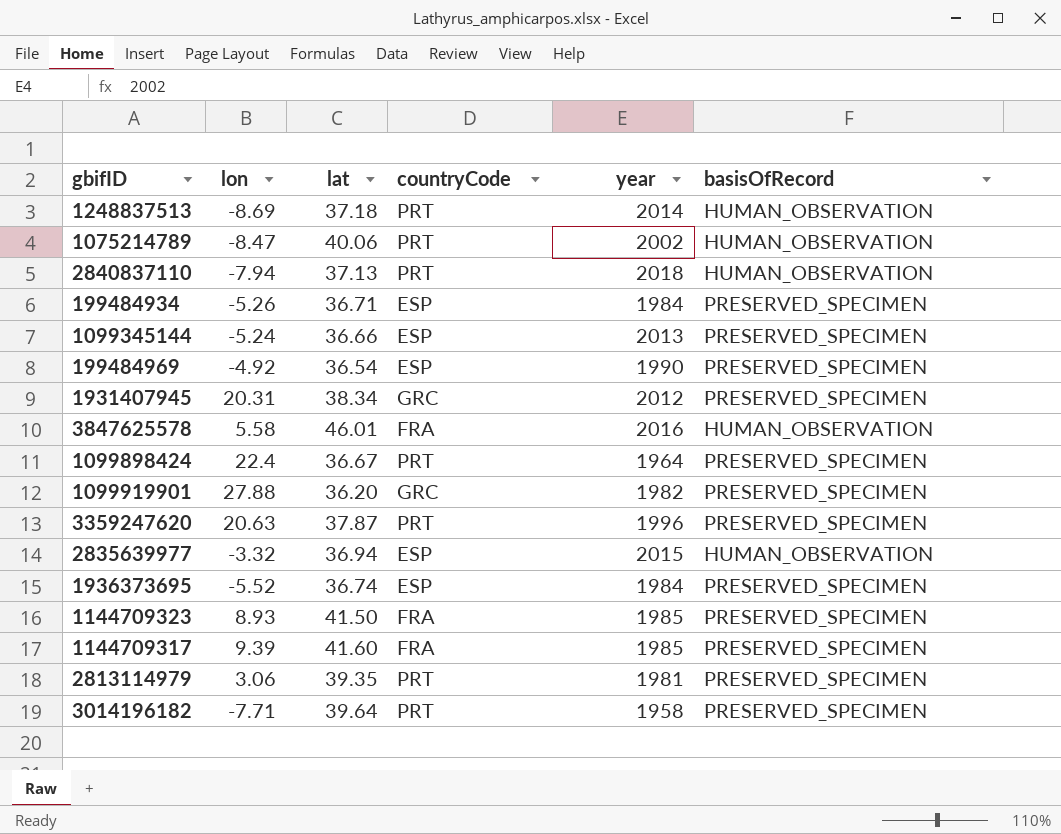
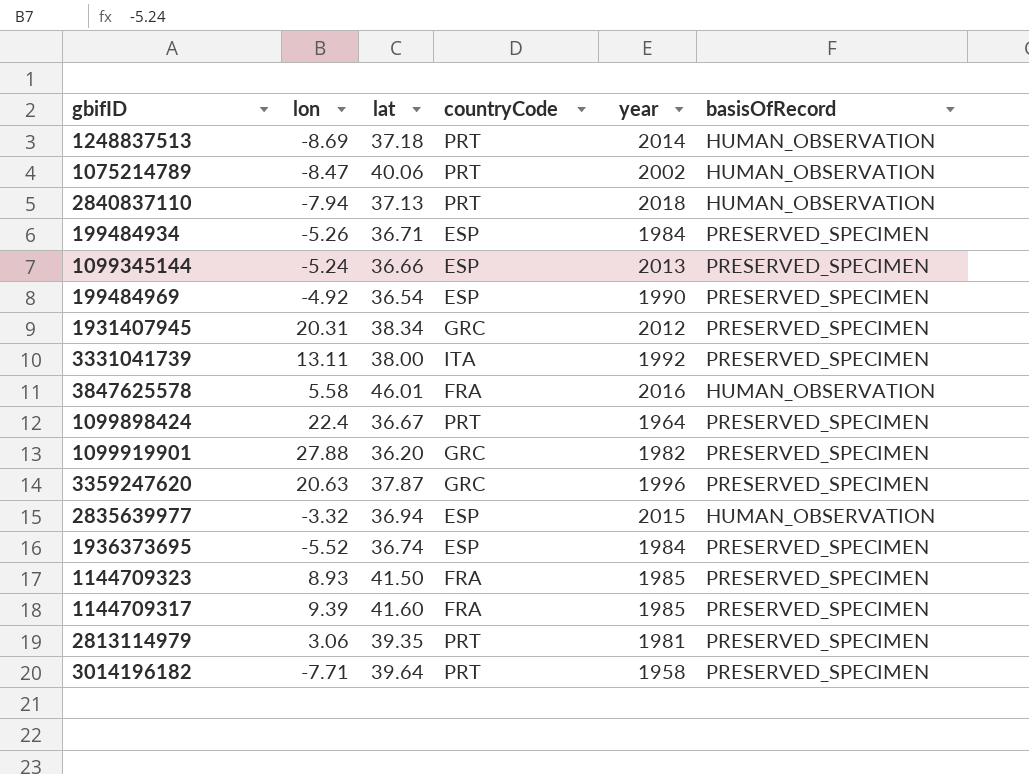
row 3331041739: none -> 13.11 | 38.00 | ITA | 1992 | PRESERVED_SPECIMEN
3359247620 | countryCode: PRT -> GRC

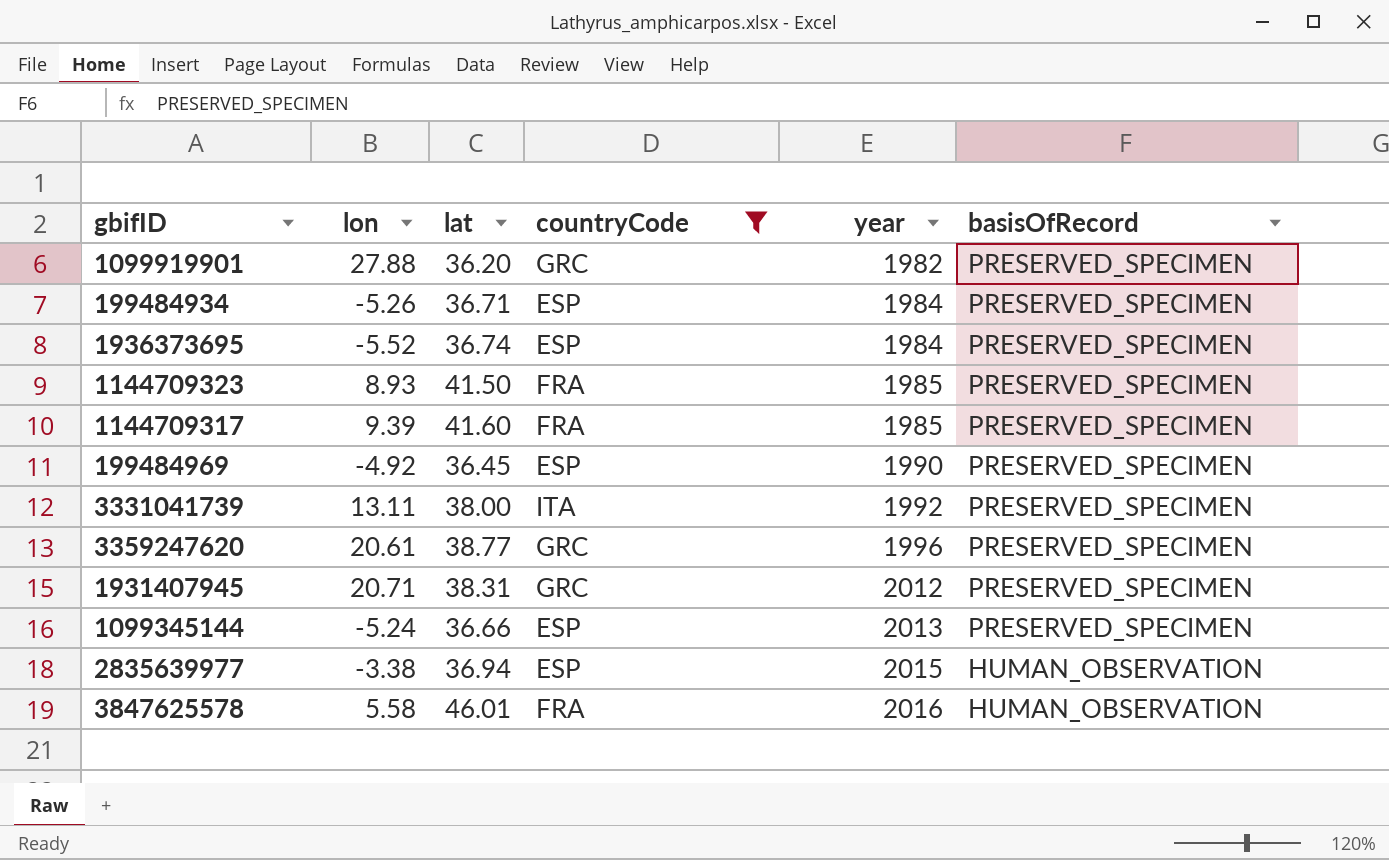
filter: none -> countryCode != PRT
row order: none -> year ascending
199484969 | lat: 36.54 -> 36.45
3359247620 | lon: 20.63 -> 20.61
3359247620 | lat: 37.87 -> 38.77
1931407945 | lon: 20.31 -> 20.71
1931407945 | lat: 38.34 -> 38.31
2835639977 | lon: -3.32 -> -3.38

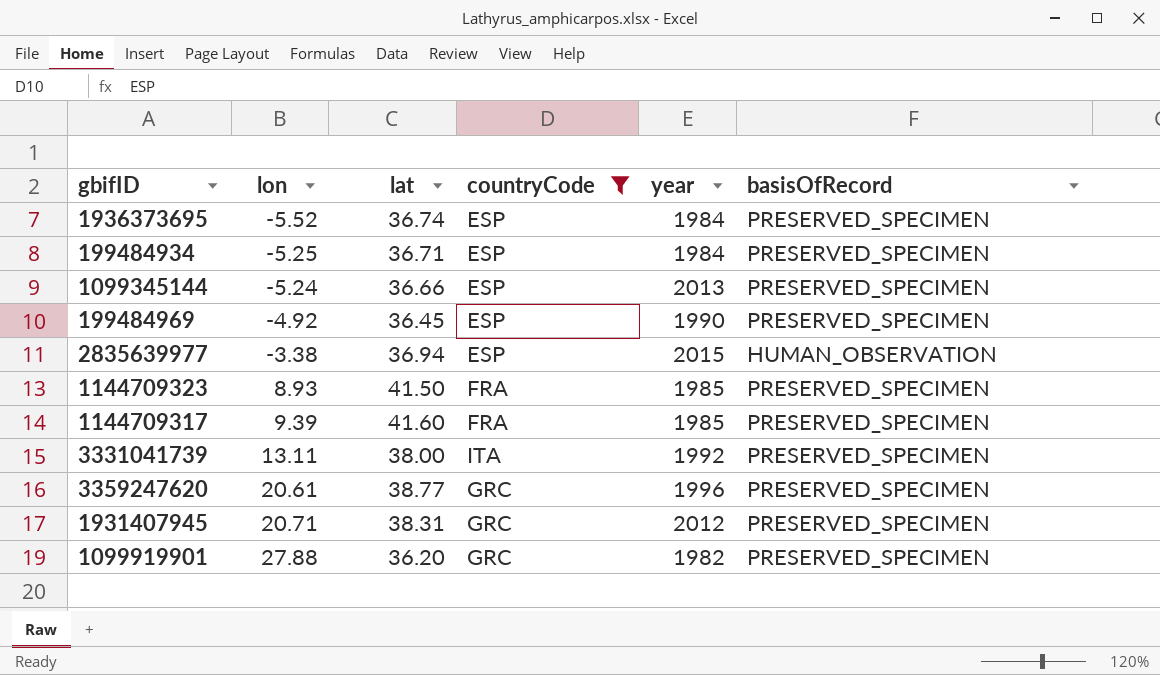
row order: year ascending -> lon ascending
row 3847625578: 5.58 | 46.01 | FRA | 2016 | HUMAN_OBSERVATION -> none
199484934 | lon: -5.26 -> -5.25

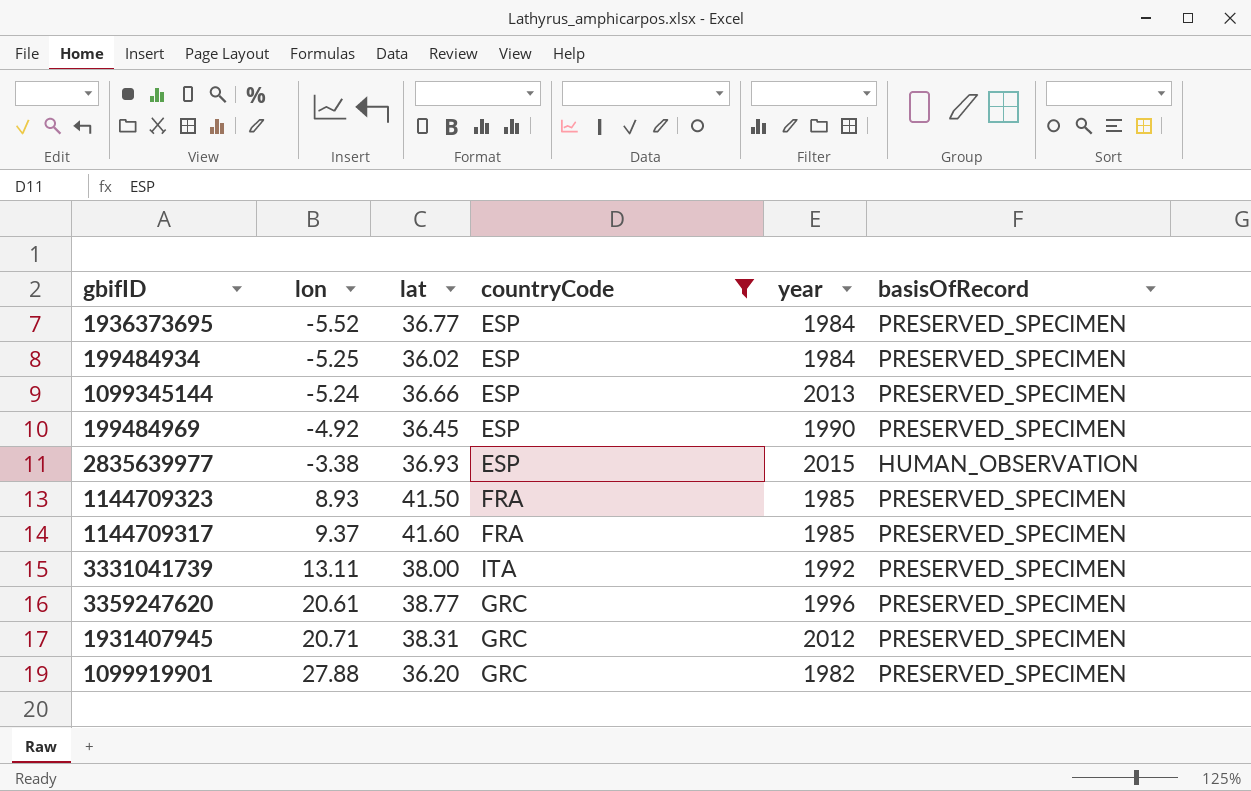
1936373695 | lat: 36.74 -> 36.77
199484934 | lat: 36.71 -> 36.02
2835639977 | lat: 36.94 -> 36.93
1144709317 | lon: 9.39 -> 9.37

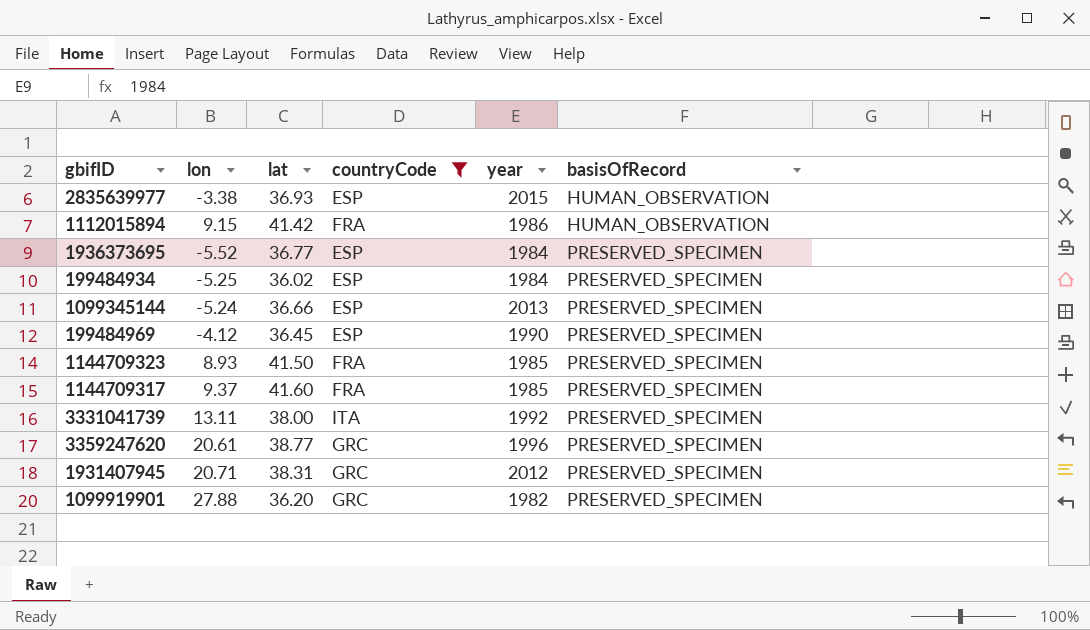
row order: lon ascending -> basisOfRecord ascending
row 1112015894: none -> 9.15 | 41.42 | FRA | 1986 | HUMAN_OBSERVATION
199484969 | lon: -4.92 -> -4.12

